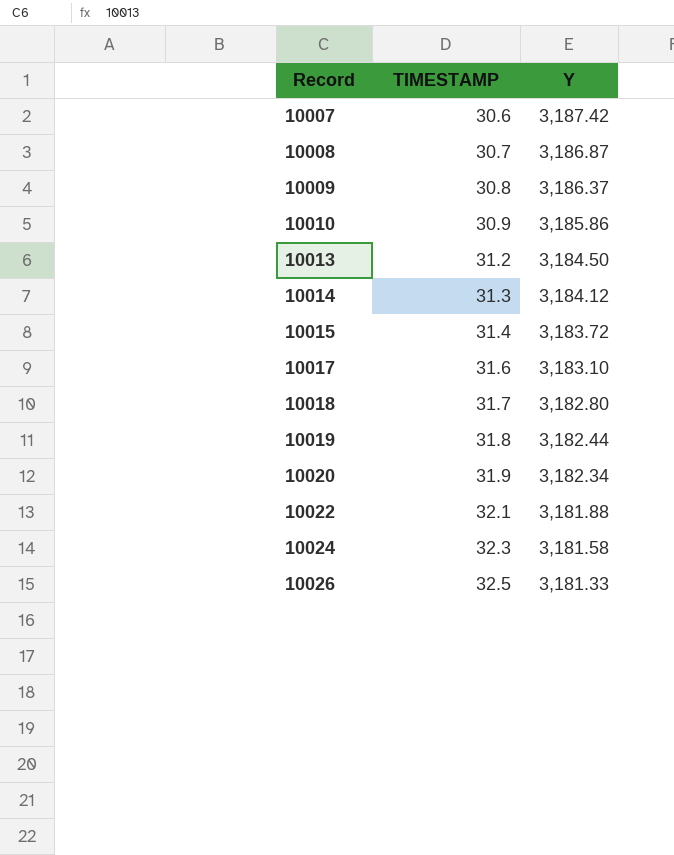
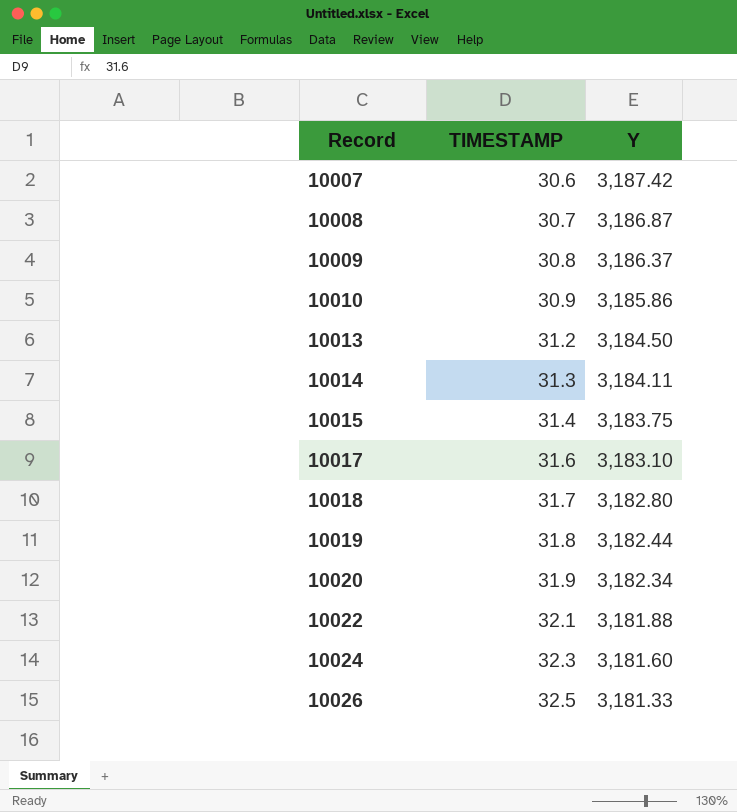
10014 | Y: 3,184.12 -> 3,184.11
10015 | Y: 3,183.72 -> 3,183.75
10024 | Y: 3,181.58 -> 3,181.60

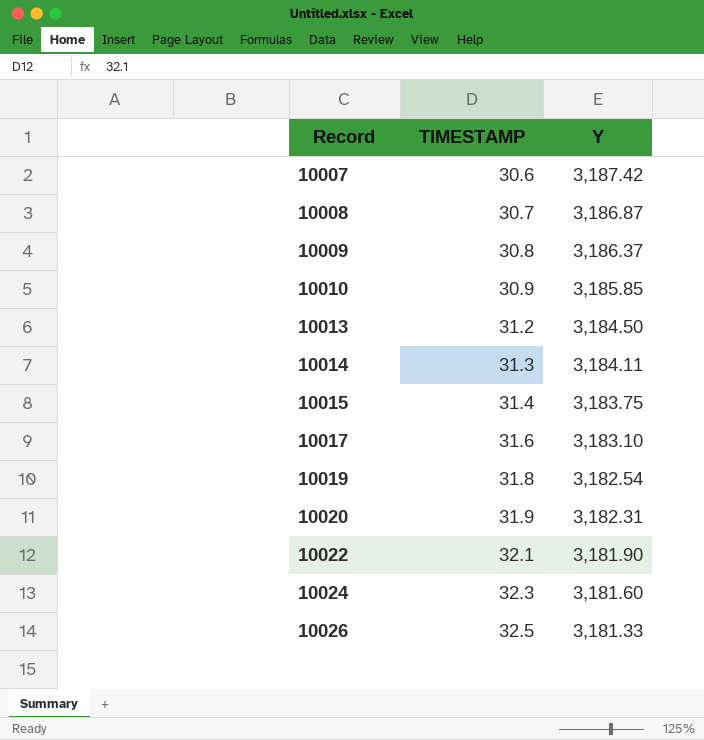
row 10018: 31.7 | 3,182.80 -> none
10010 | Y: 3,185.86 -> 3,185.85
10019 | Y: 3,182.44 -> 3,182.54
10020 | Y: 3,182.34 -> 3,182.31
10022 | Y: 3,181.88 -> 3,181.90

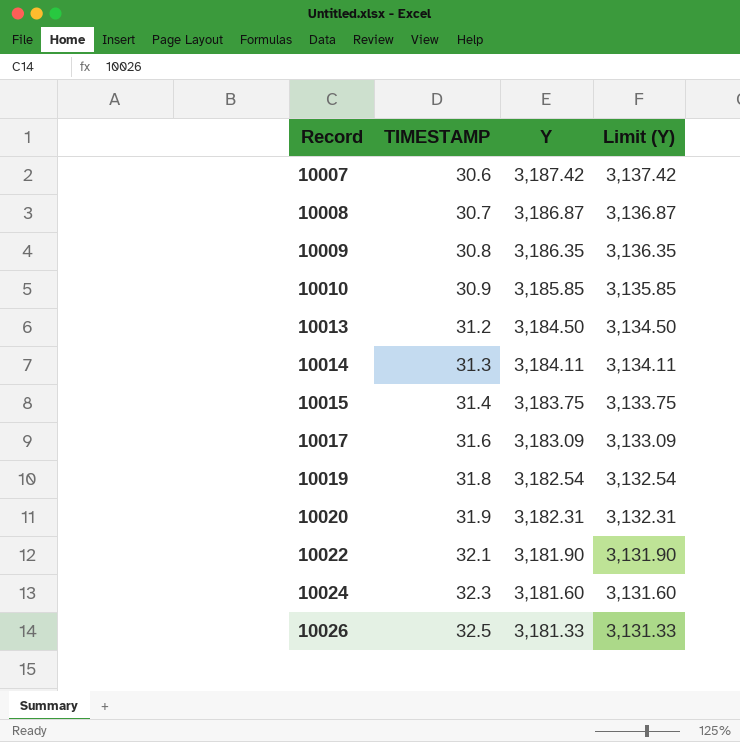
column Limit (Y) | formula: none -> [Y] - 50
10009 | Y: 3,186.37 -> 3,186.35
10017 | Y: 3,183.10 -> 3,183.09

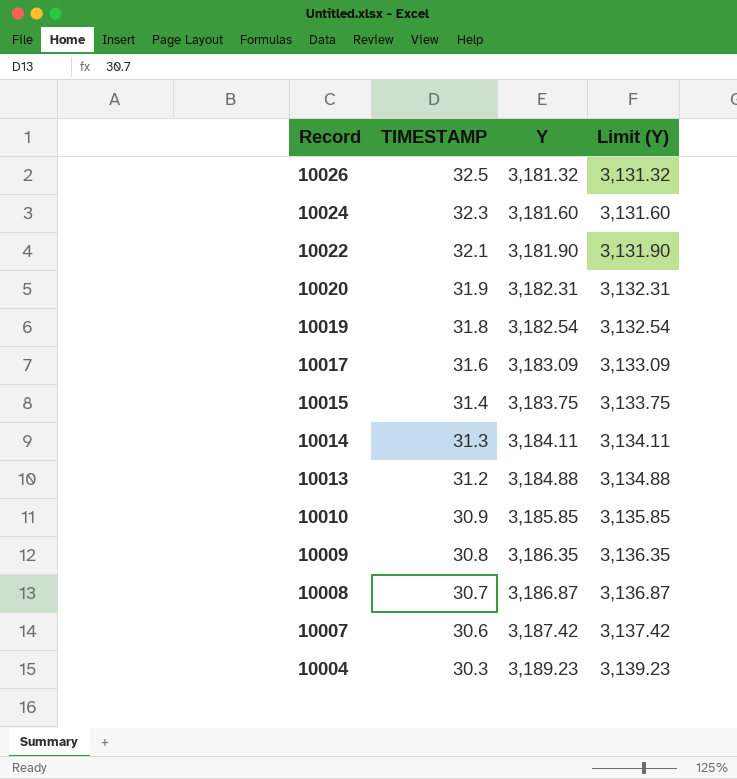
row order: Record ascending -> Record descending
10026 | Y: 3,181.33 -> 3,181.32
10026 | Limit (Y): 3,131.33 -> 3,131.32
10013 | Y: 3,184.50 -> 3,184.88
10013 | Limit (Y): 3,134.50 -> 3,134.88
row 10004: none -> 30.3 | 3,189.23 | 3,139.23

